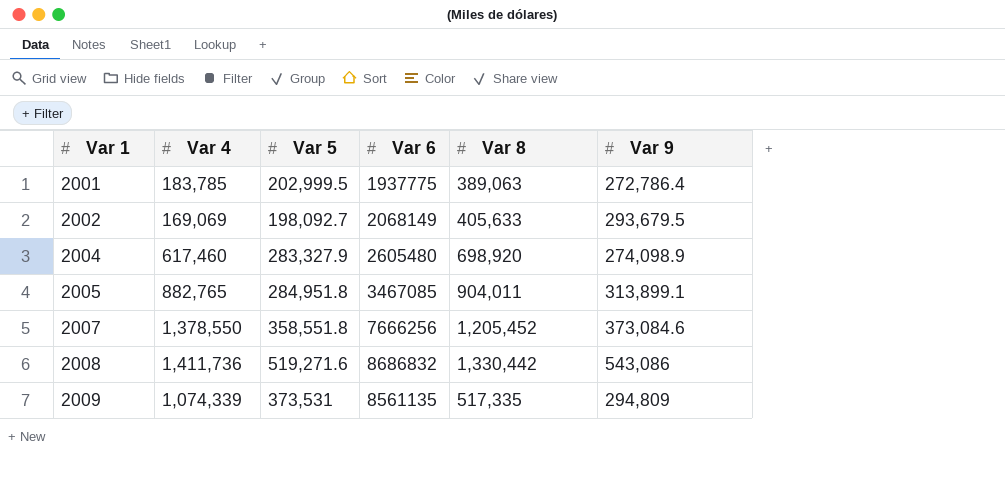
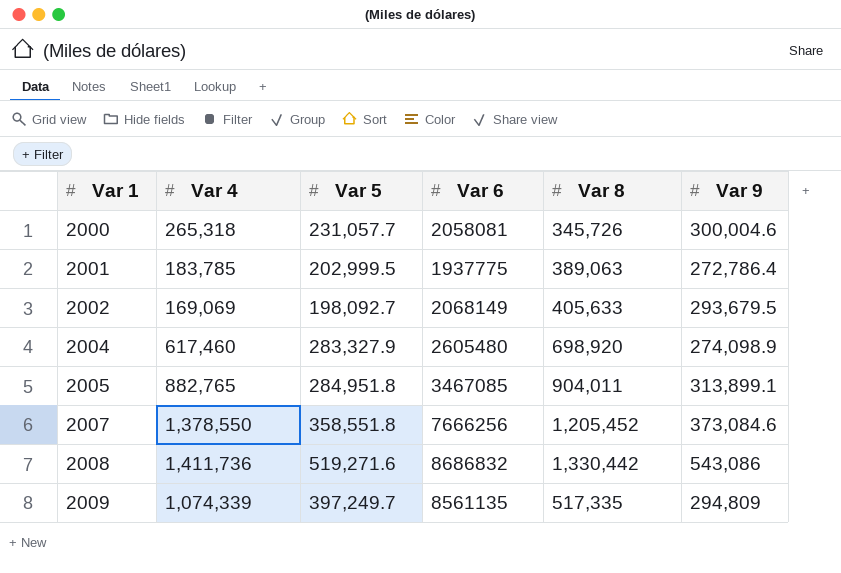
row 2000: none -> 265,318 | 231,057.7 | 2058081 | 345,726 | 300,004.6
2009 | Var 5: 373,531 -> 397,249.7

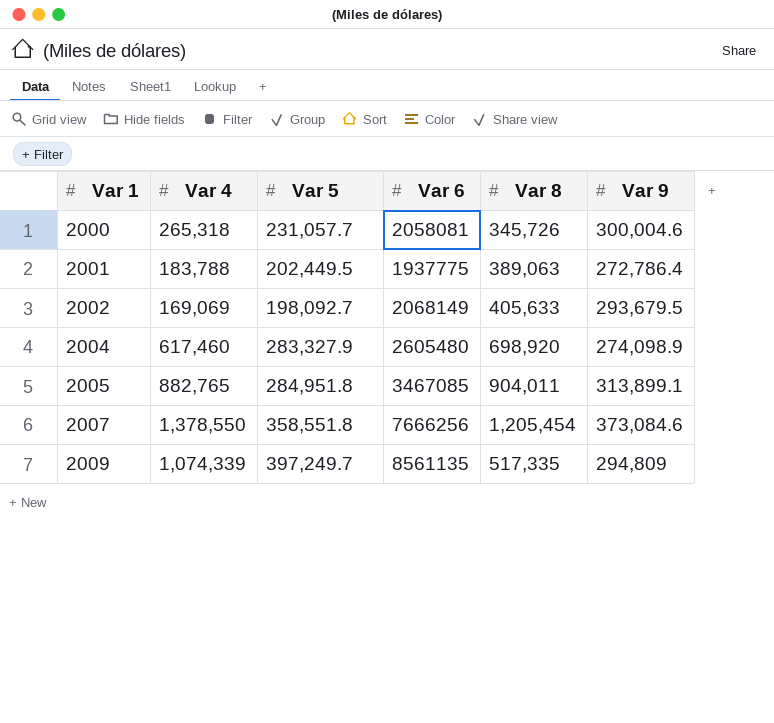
row 2008: 1,411,736 | 519,271.6 | 8686832 | 1,330,442 | 543,086 -> none
2001 | Var 4: 183,785 -> 183,788
2001 | Var 5: 202,999.5 -> 202,449.5
2007 | Var 8: 1,205,452 -> 1,205,454

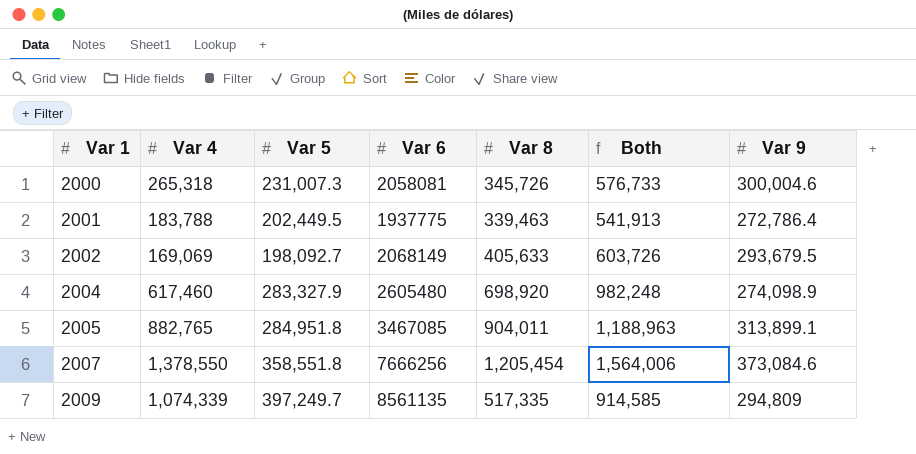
column Both | formula: none -> [Var 5] + [Var 8]
2000 | Var 5: 231,057.7 -> 231,007.3
2001 | Var 8: 389,063 -> 339,463

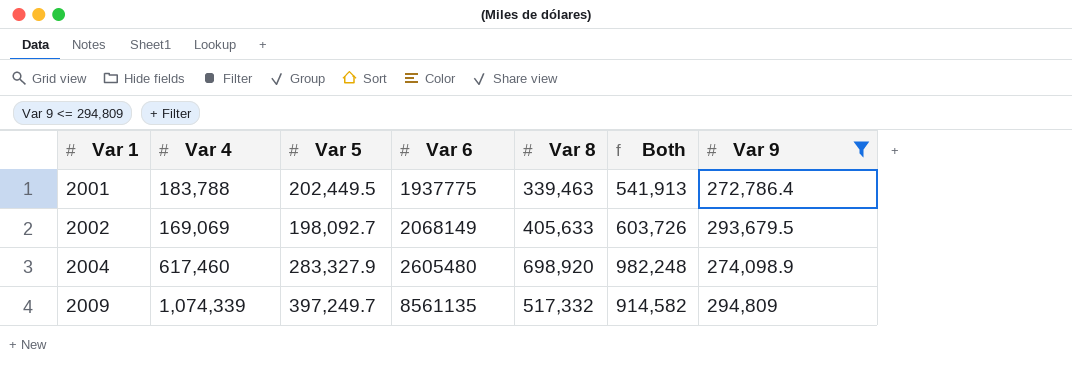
filter: none -> Var 9 <= 294,809
2009 | Var 8: 517,335 -> 517,332
2009 | Both: 914,585 -> 914,582

